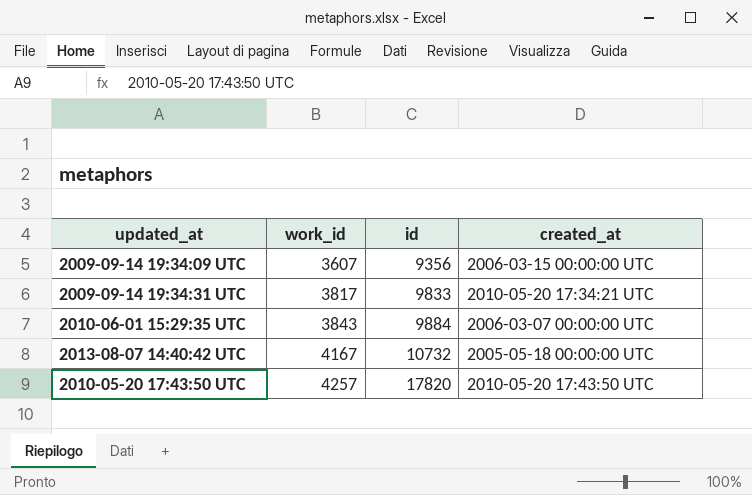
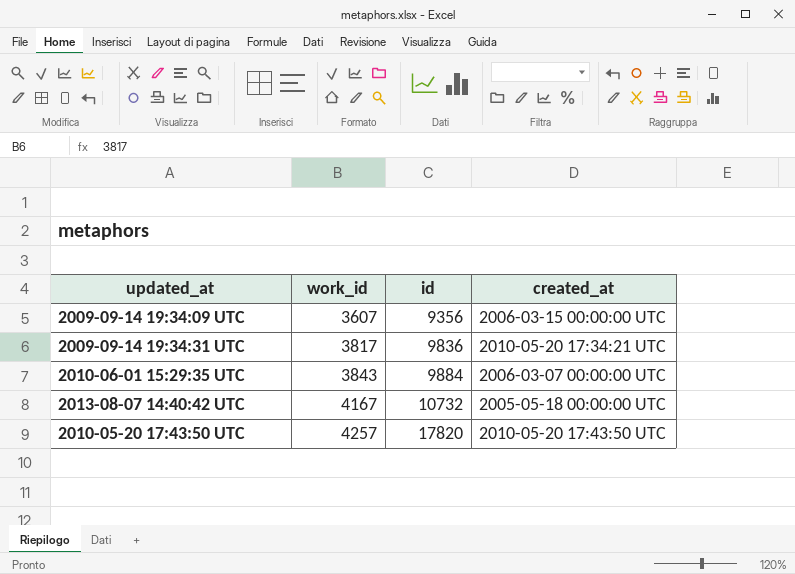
2009-09-14 19:34:31 UTC | id: 9833 -> 9836

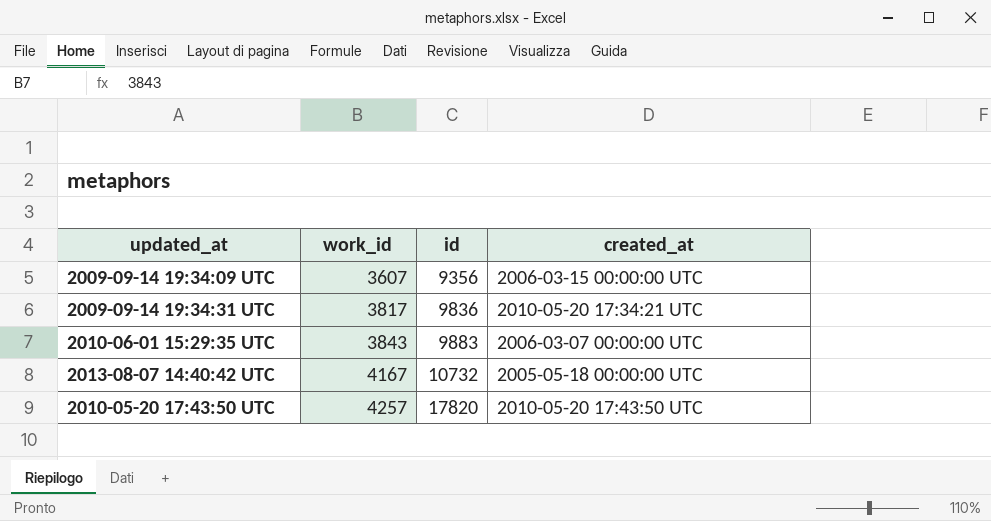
2010-06-01 15:29:35 UTC | id: 9884 -> 9883

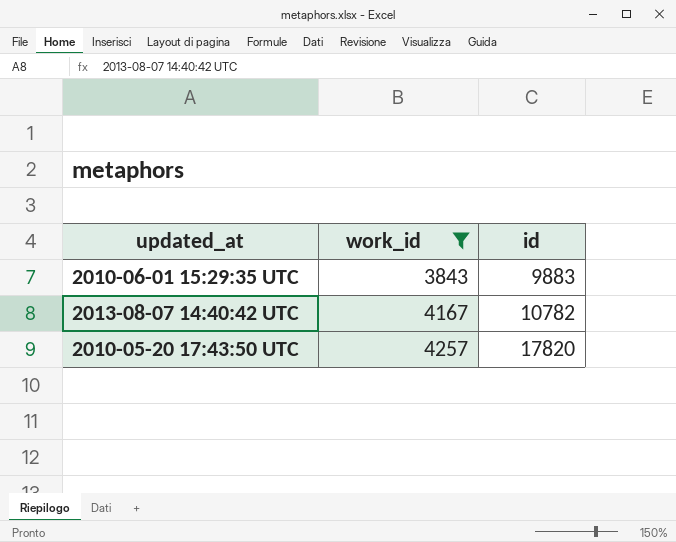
filter: none -> work_id >= 3843
column created_at | position: 4 -> none
2013-08-07 14:40:42 UTC | id: 10732 -> 10782

